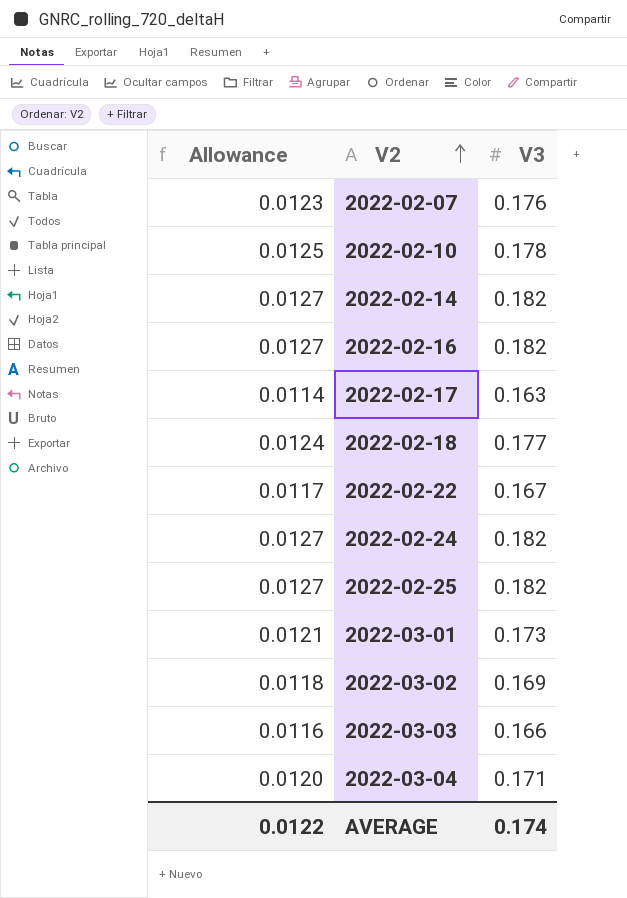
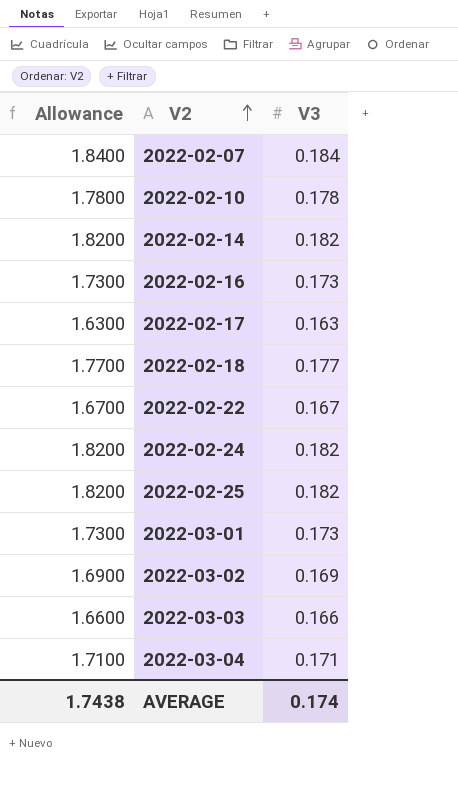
column Allowance | formula: [V3] * 0.07 -> [V3] * 10
2022-02-07 | V3: 0.176 -> 0.184
2022-02-16 | V3: 0.182 -> 0.173
AVERAGE | Allowance: 0.0122 -> 1.7438

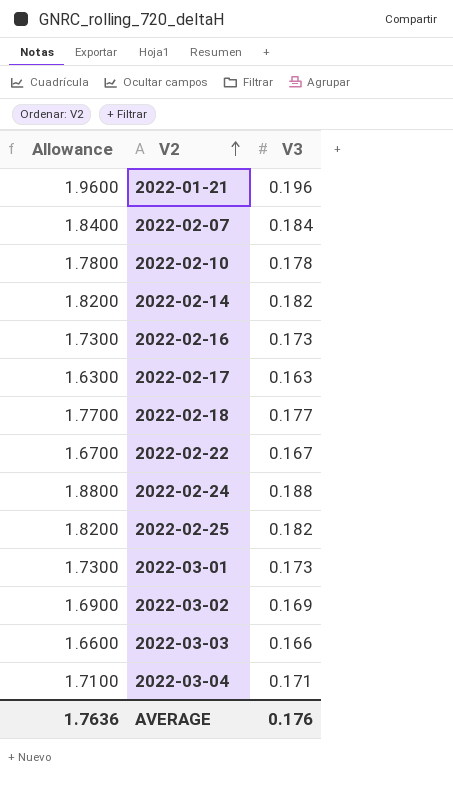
row 2022-01-21: none -> 1.9600 | 0.196
2022-02-24 | Allowance: 1.8200 -> 1.8800
2022-02-24 | V3: 0.182 -> 0.188
AVERAGE | Allowance: 1.7438 -> 1.7636
AVERAGE | V3: 0.174 -> 0.176

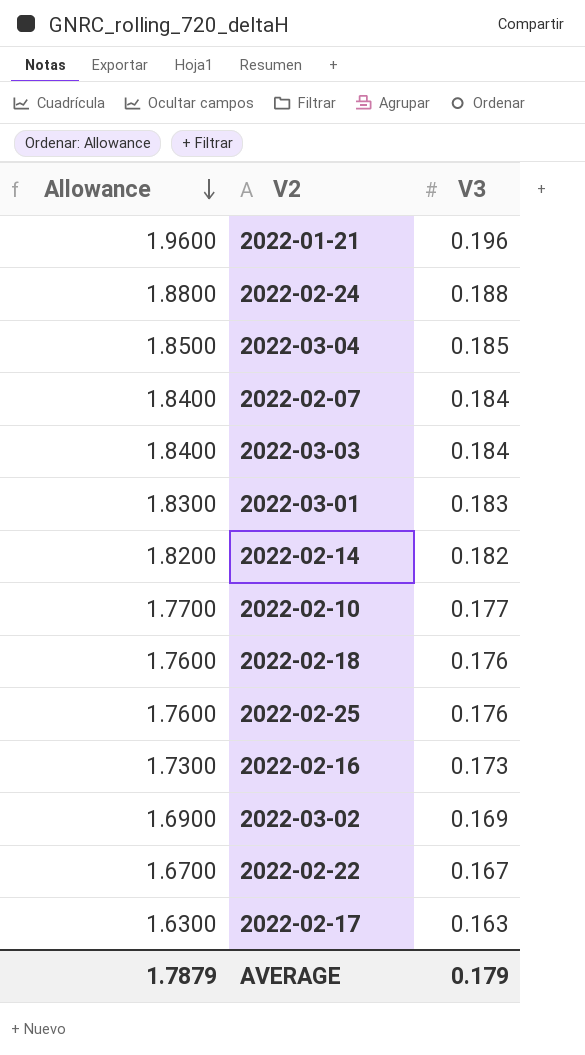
row order: V2 ascending -> Allowance descending
2022-03-04 | Allowance: 1.7100 -> 1.8500
2022-03-04 | V3: 0.171 -> 0.185
2022-03-03 | Allowance: 1.6600 -> 1.8400
2022-03-03 | V3: 0.166 -> 0.184
2022-03-01 | Allowance: 1.7300 -> 1.8300
2022-03-01 | V3: 0.173 -> 0.183
2022-02-10 | Allowance: 1.7800 -> 1.7700
2022-02-10 | V3: 0.178 -> 0.177
2022-02-18 | Allowance: 1.7700 -> 1.7600
2022-02-18 | V3: 0.177 -> 0.176
2022-02-25 | Allowance: 1.8200 -> 1.7600
2022-02-25 | V3: 0.182 -> 0.176
AVERAGE | Allowance: 1.7636 -> 1.7879
AVERAGE | V3: 0.176 -> 0.179

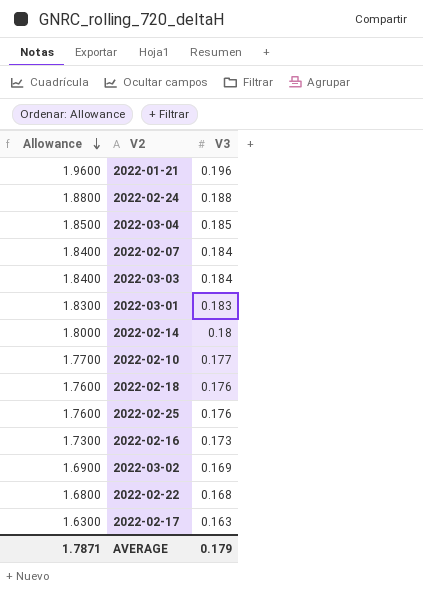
2022-02-14 | Allowance: 1.8200 -> 1.8000
2022-02-14 | V3: 0.182 -> 0.18
2022-02-22 | Allowance: 1.6700 -> 1.6800
2022-02-22 | V3: 0.167 -> 0.168
AVERAGE | Allowance: 1.7879 -> 1.7871

